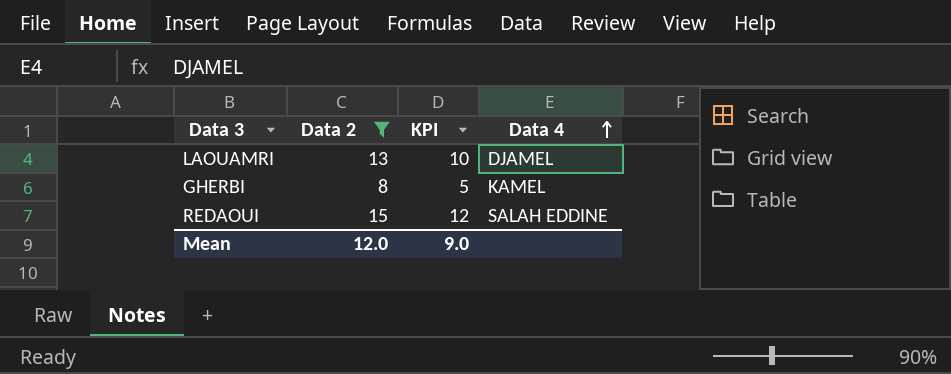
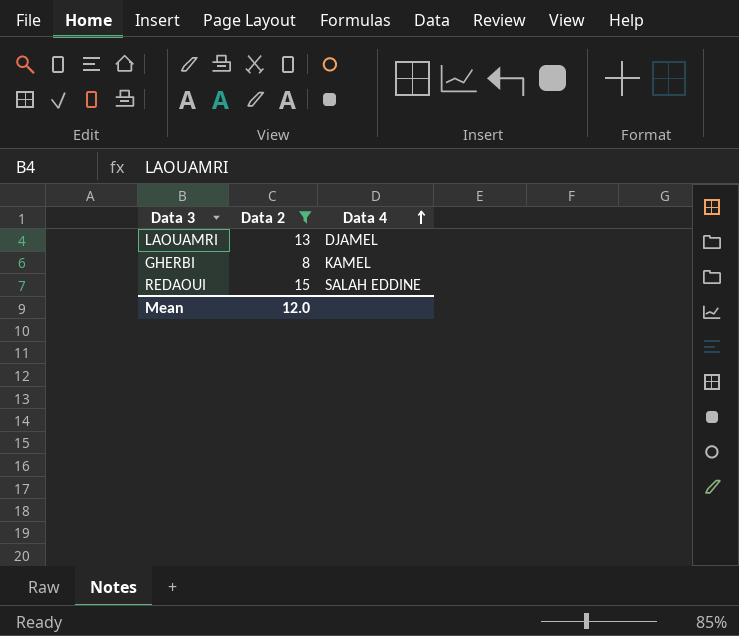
column KPI | formula: [Data 2] - 3 -> none

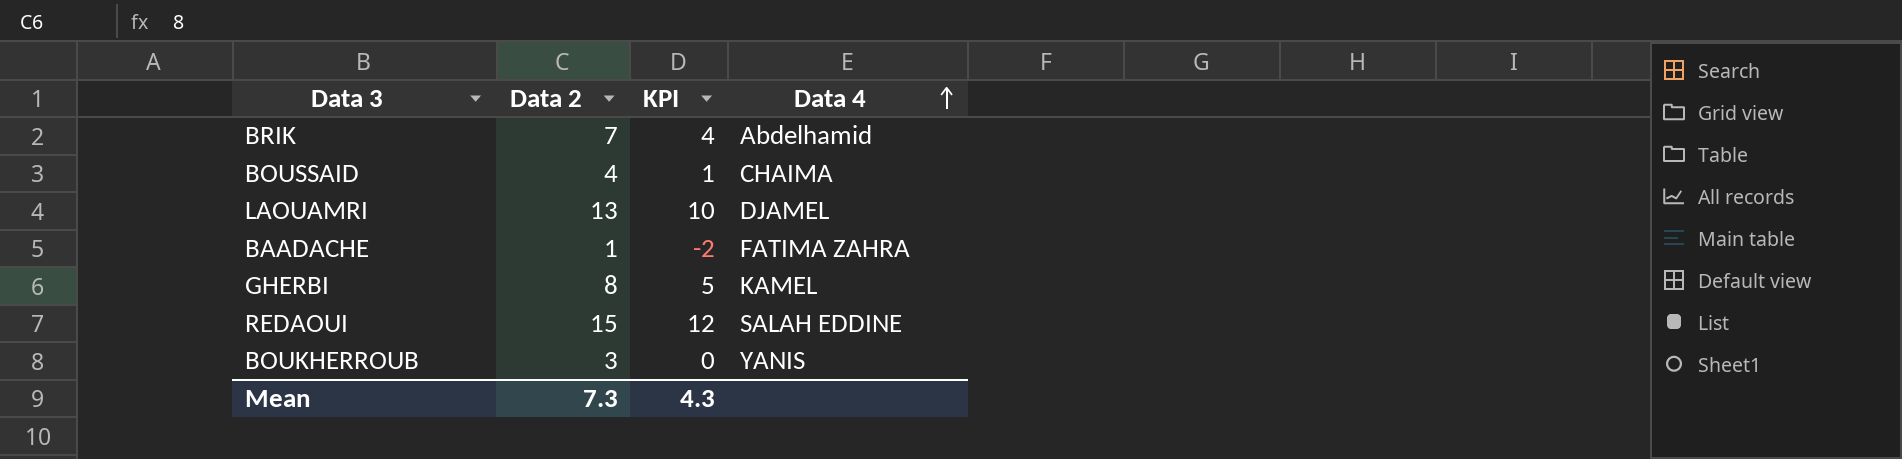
filter: Data 2 >= 8 -> none
column KPI | formula: none -> [Data 2] - 3
Mean | Data 2: 12.0 -> 7.3

